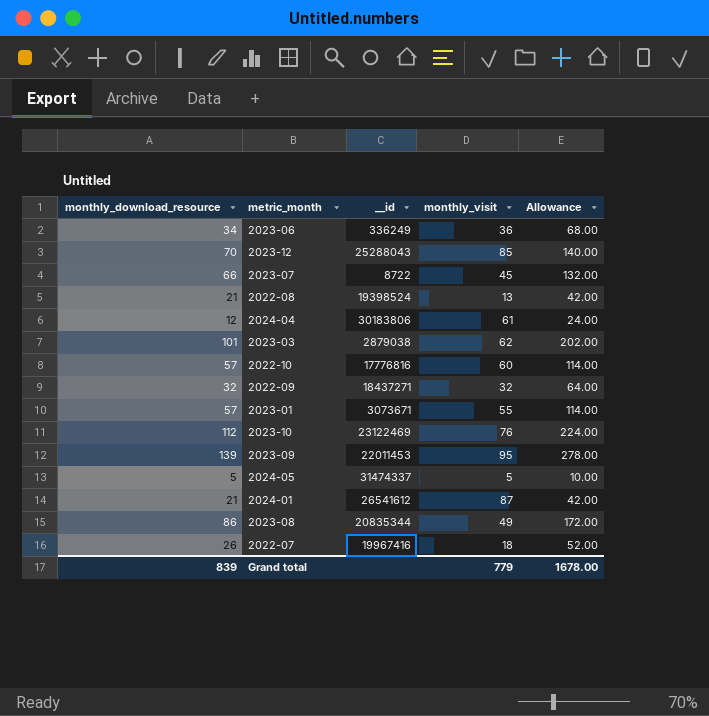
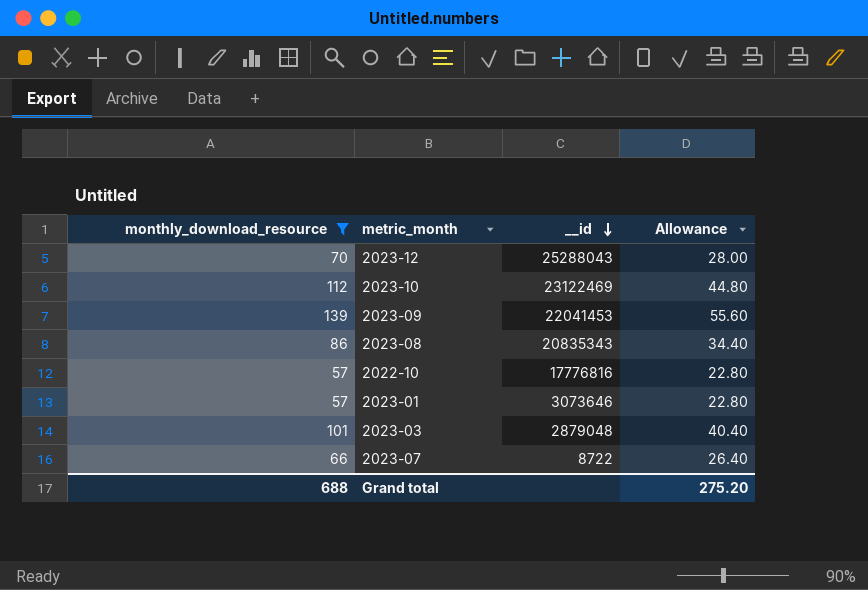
filter: none -> monthly_download_resource >= 57
row order: none -> __id descending
column monthly_visit | position: 4 -> none
column Allowance | formula: [monthly_download_resource] * 2 -> [monthly_download_resource] * 0.4
2023-09 | __id: 22011453 -> 22041453
2023-08 | __id: 20835344 -> 20835343
2023-01 | __id: 3073671 -> 3073646
2023-03 | __id: 2879038 -> 2879048
Grand total | monthly_download_resource: 839 -> 688
Grand total | Allowance: 1678.00 -> 275.20

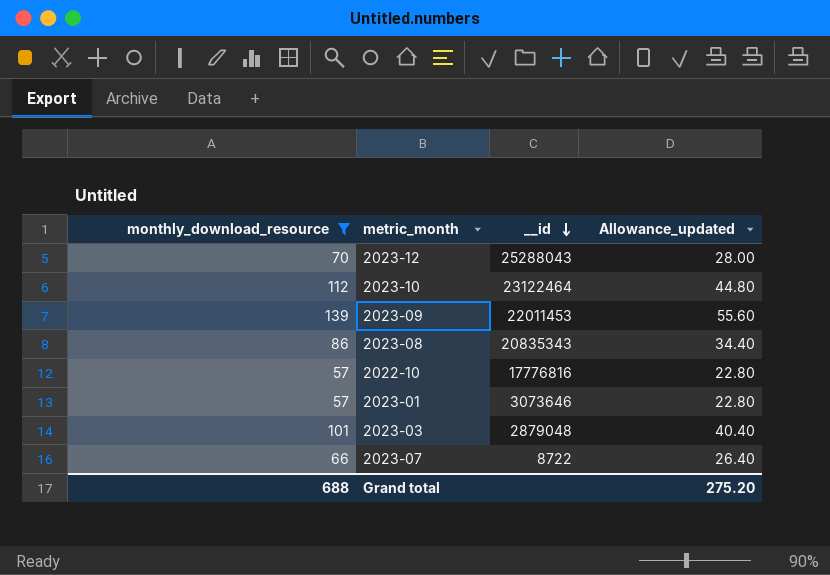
column name: Allowance -> Allowance_updated
2023-10 | __id: 23122469 -> 23122464
2023-09 | __id: 22041453 -> 22011453

